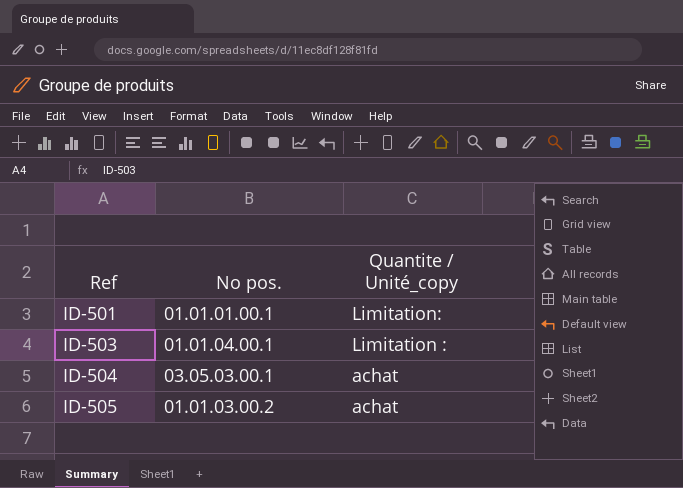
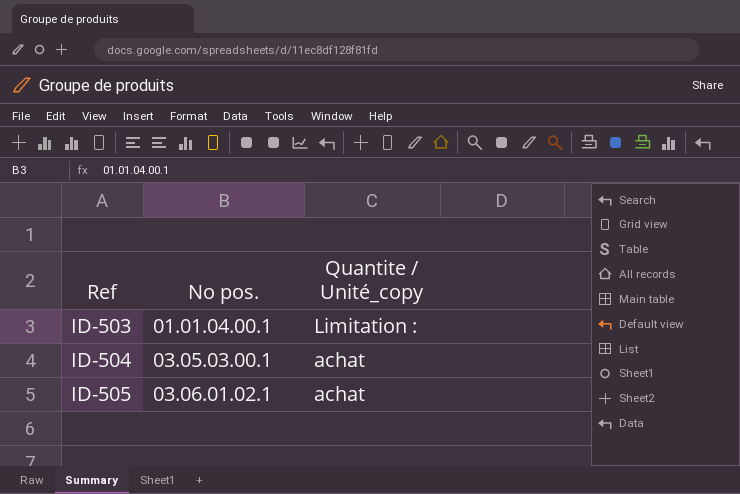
row ID-501: 01.01.01.00.1 | Limitation: -> none
ID-505 | No pos.: 01.01.03.00.2 -> 03.06.01.02.1

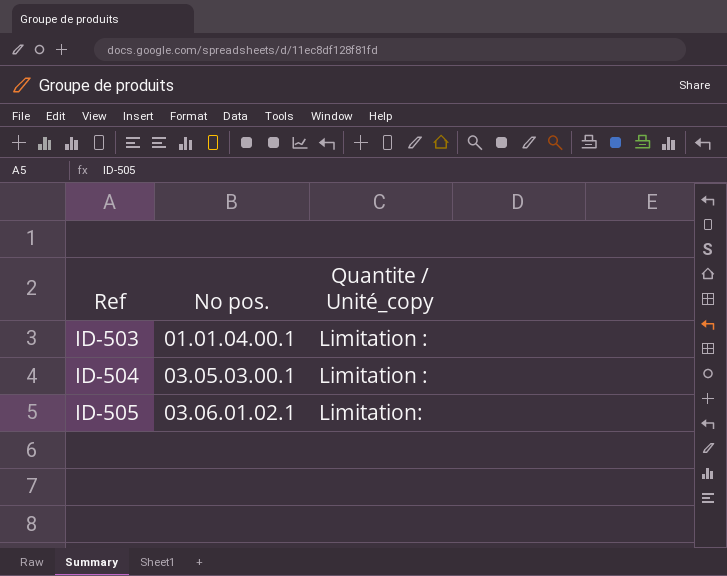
ID-504 | Quantite / Unité_copy: achat -> Limitation :
ID-505 | Quantite / Unité_copy: achat -> Limitation:

